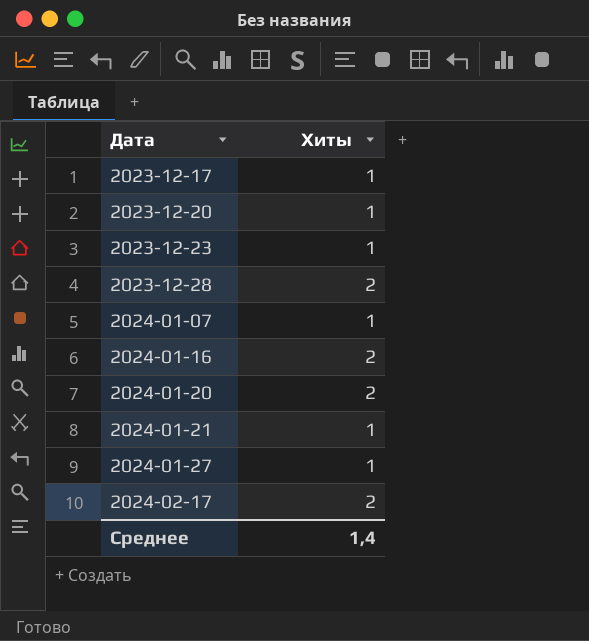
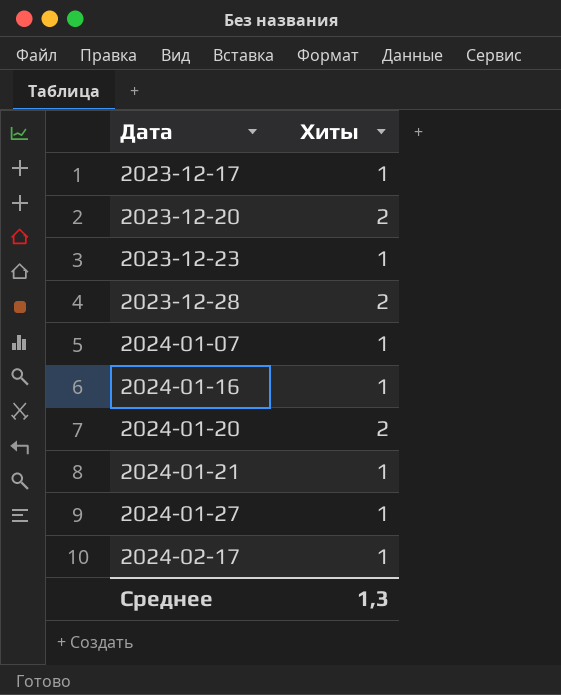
2023-12-20 | Хиты: 1 -> 2
2024-01-16 | Хиты: 2 -> 1
2024-02-17 | Хиты: 2 -> 1
Среднее | Хиты: 1,4 -> 1,3

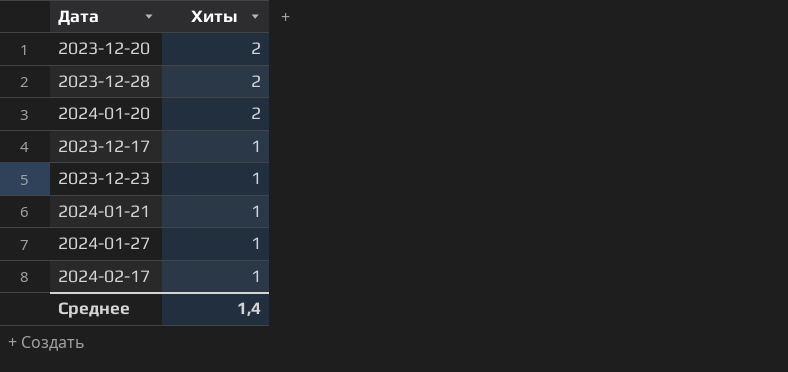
row order: Дата ascending -> Хиты descending
row 2024-01-07: 1 -> none
row 2024-01-16: 1 -> none
Среднее | Хиты: 1,3 -> 1,4

